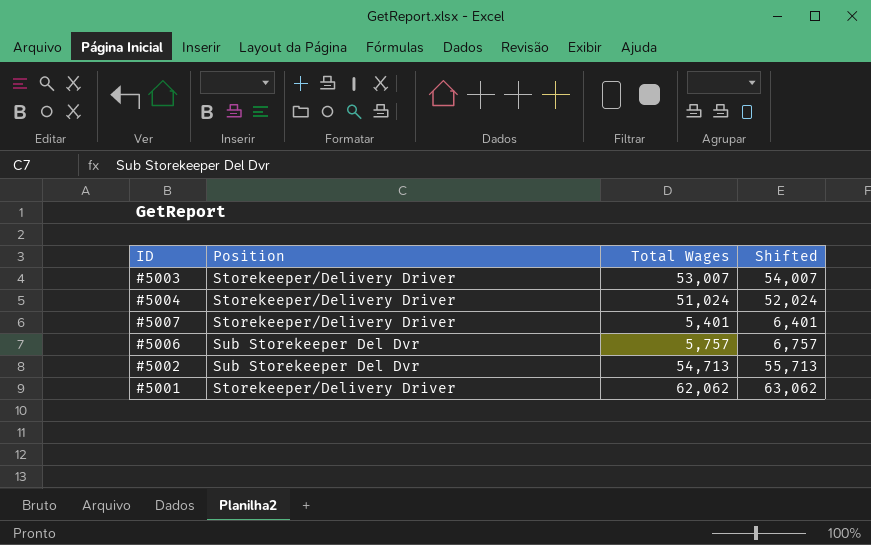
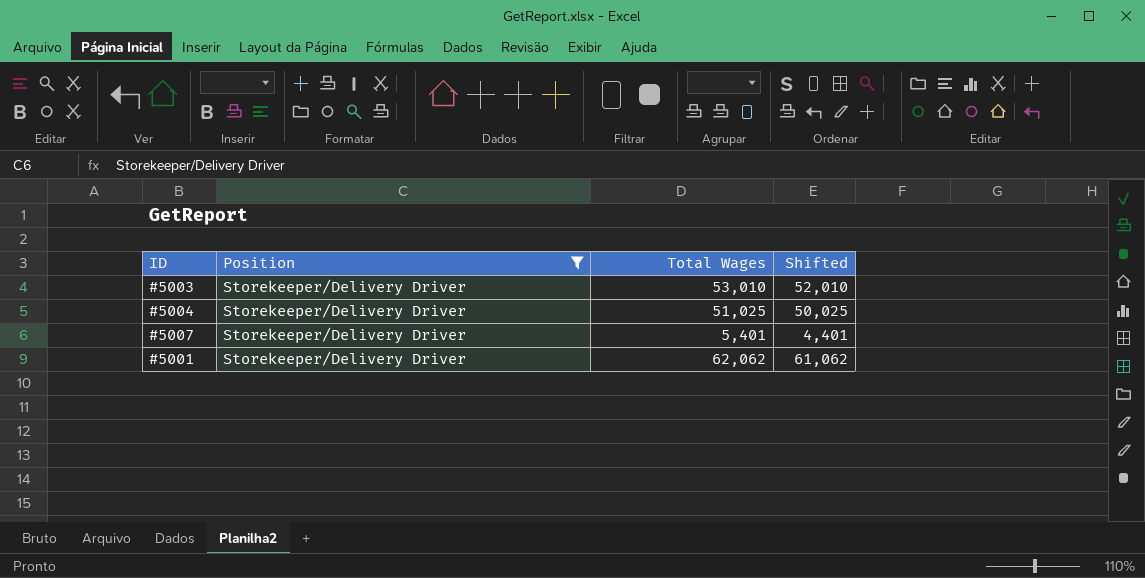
filter: none -> Position = Storekeeper/Delivery Driver
column Shifted | formula: [Total Wages] + 1000 -> [Total Wages] - 1000
#5003 | Total Wages: 53,007 -> 53,010
#5004 | Total Wages: 51,024 -> 51,025

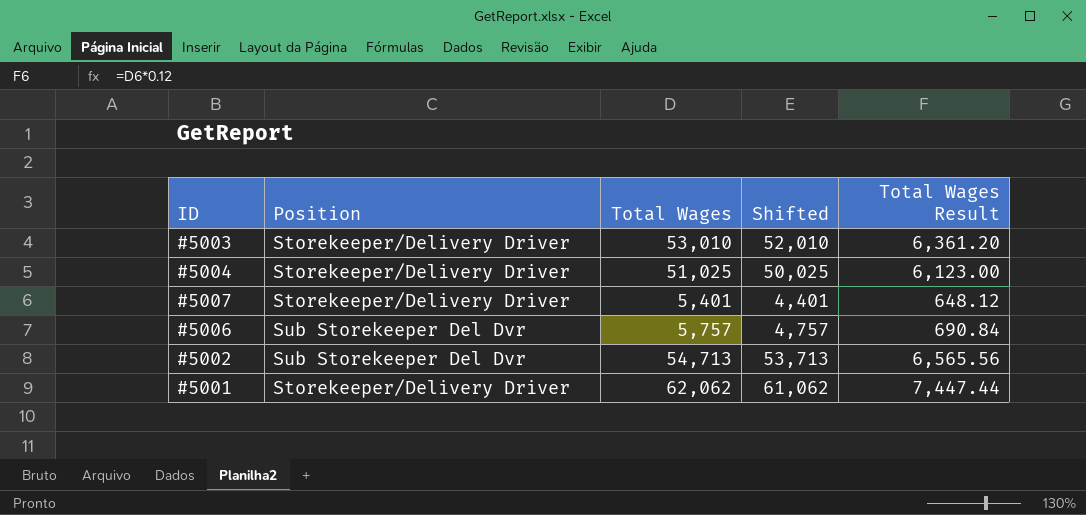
filter: Position = Storekeeper/Delivery Driver -> none
column Total Wages Result | formula: none -> [Total Wages] * 0.12

